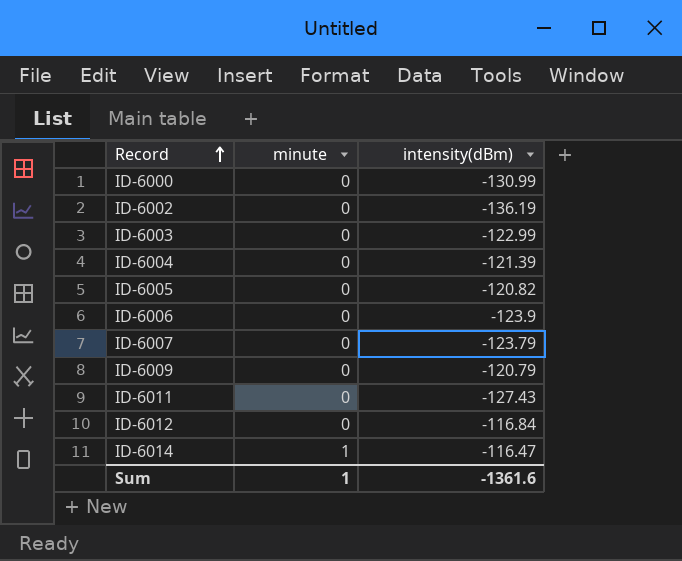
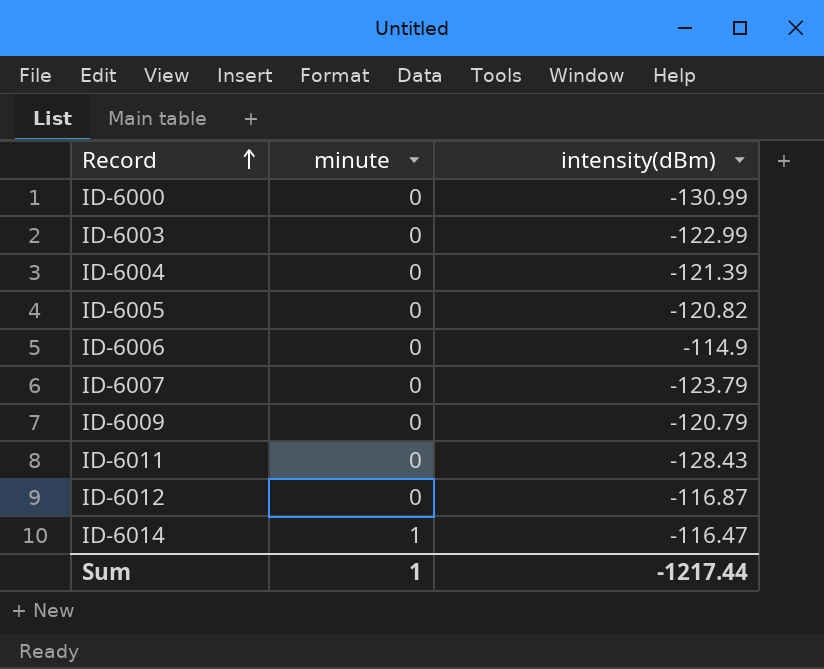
row ID-6002: 0 | -136.19 -> none
ID-6006 | intensity(dBm): -123.9 -> -114.9
ID-6011 | intensity(dBm): -127.43 -> -128.43
ID-6012 | intensity(dBm): -116.84 -> -116.87
Sum | intensity(dBm): -1361.6 -> -1217.44

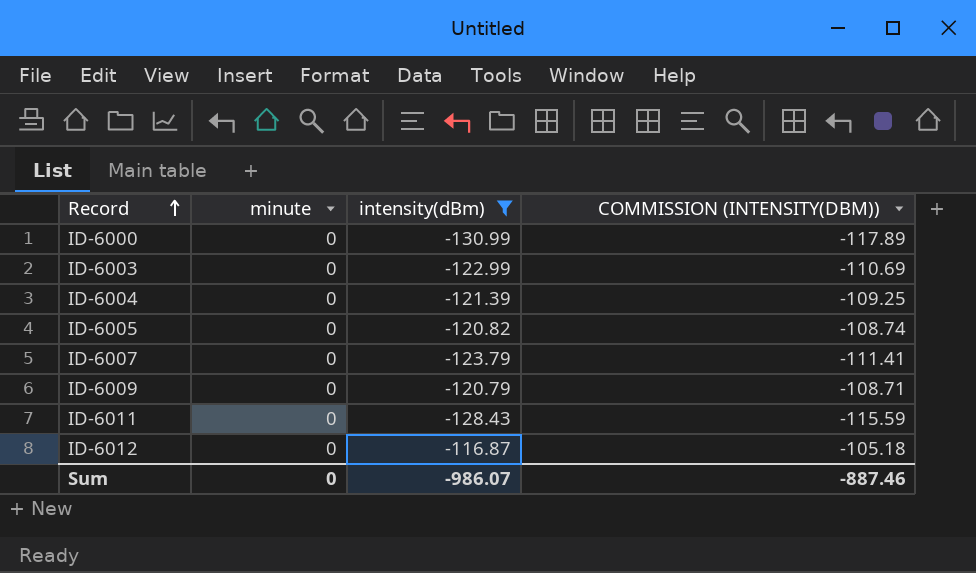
filter: none -> intensity(dBm) <= -116.87
column COMMISSION (INTENSITY(DBM)) | formula: none -> [intensity(dBm)] * 0.9
Sum | minute: 1 -> 0
Sum | intensity(dBm): -1217.44 -> -986.07

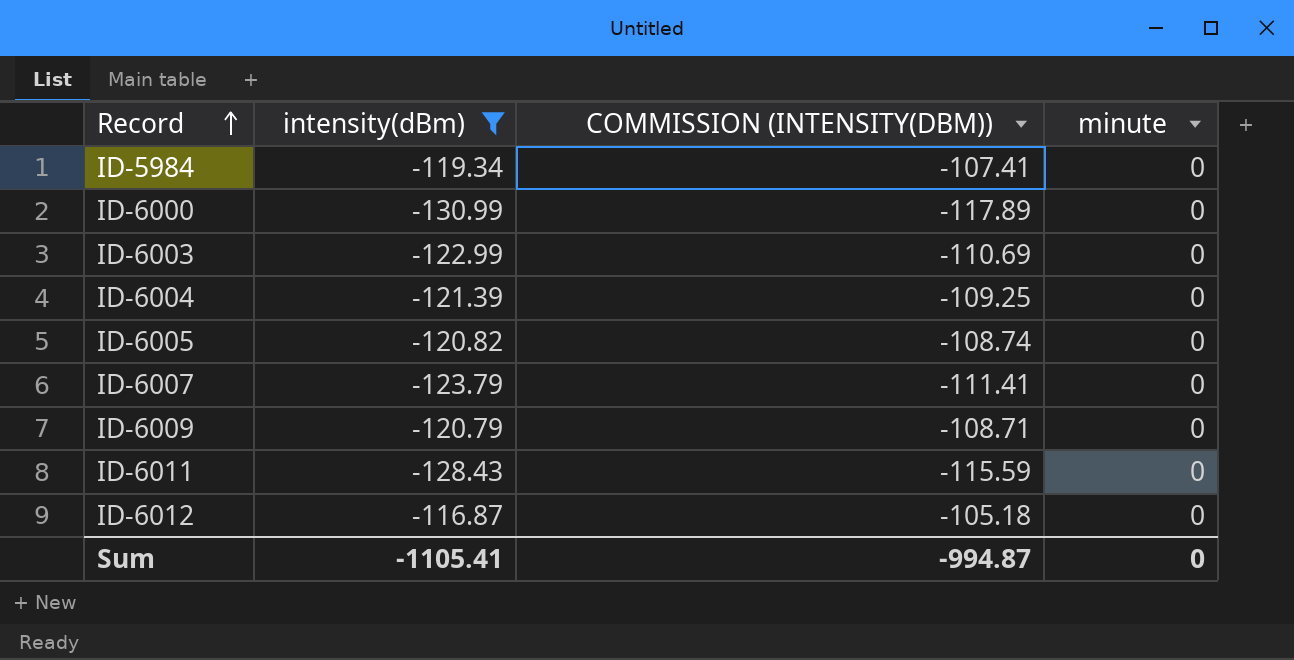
column minute | position: 2 -> 4
row ID-5984: none -> -119.34 | -107.41 | 0
Sum | intensity(dBm): -986.07 -> -1105.41
Sum | COMMISSION (INTENSITY(DBM)): -887.46 -> -994.87

